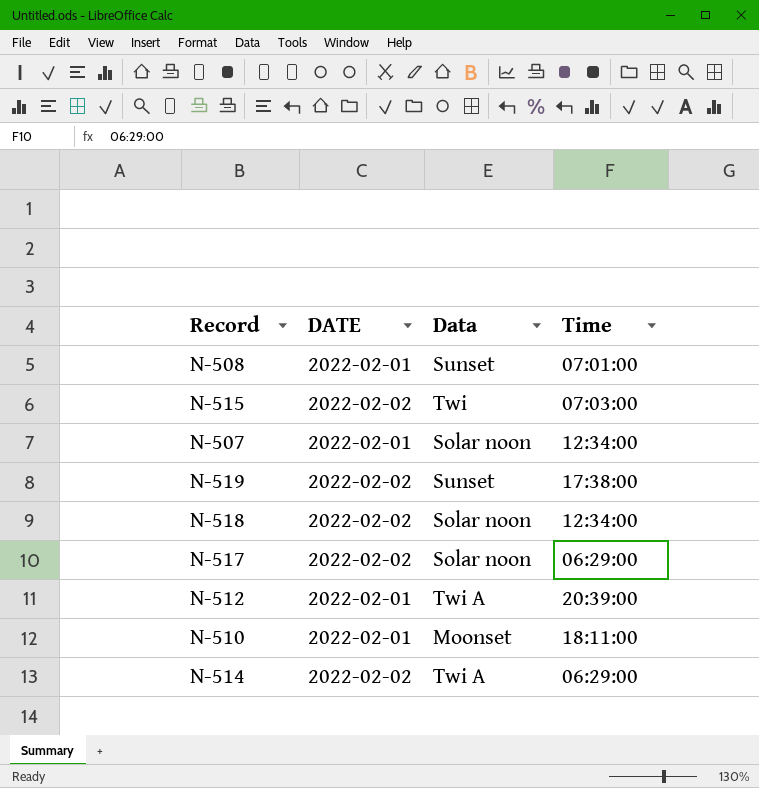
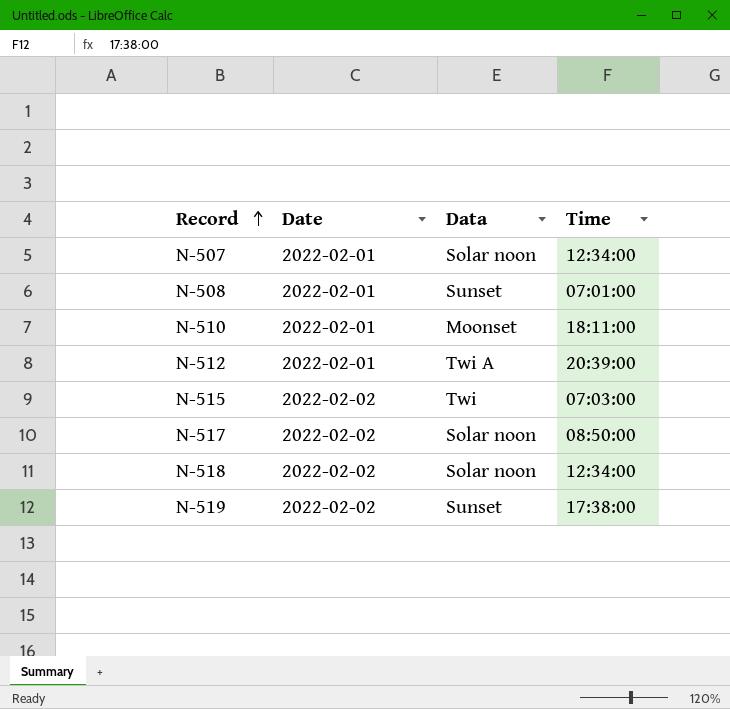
row order: none -> Record ascending
column name: DATE -> Date
row N-514: 2022-02-02 | Twi A | 06:29:00 -> none
N-517 | Time: 06:29:00 -> 08:50:00

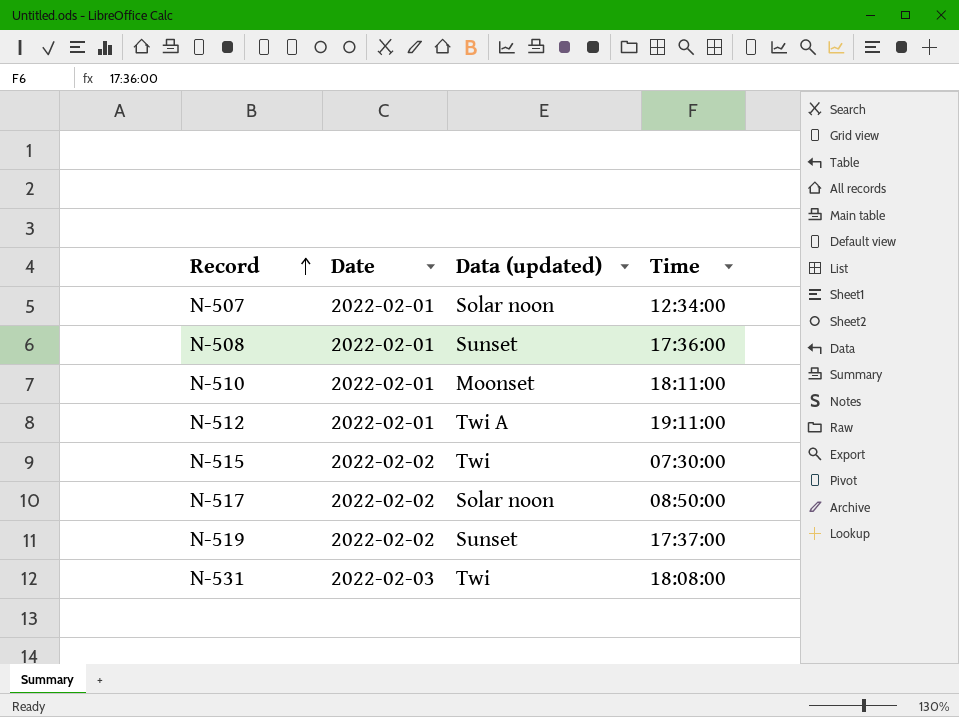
column name: Data -> Data (updated)
row N-518: 2022-02-02 | Solar noon | 12:34:00 -> none
N-508 | Time: 07:01:00 -> 17:36:00
N-512 | Time: 20:39:00 -> 19:11:00
N-515 | Time: 07:03:00 -> 07:30:00
N-519 | Time: 17:38:00 -> 17:37:00
row N-531: none -> 2022-02-03 | Twi | 18:08:00

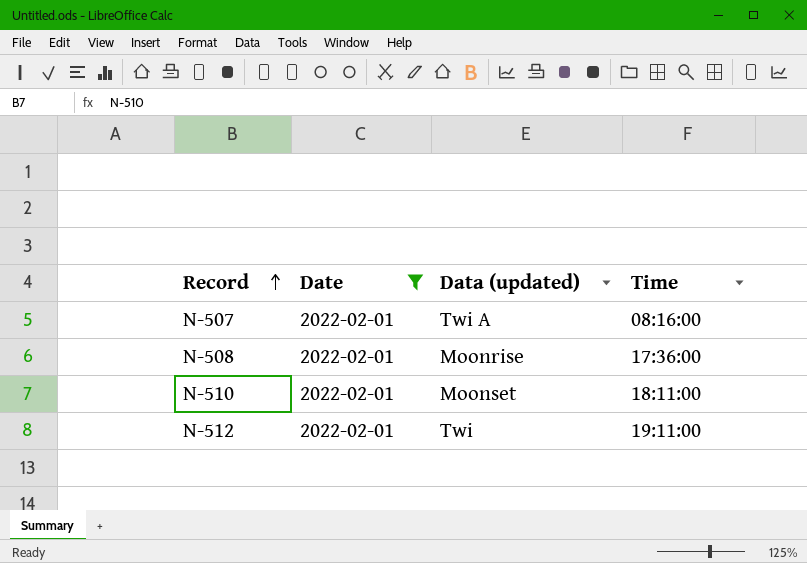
filter: none -> Date = 2022-02-01
N-507 | Data (updated): Solar noon -> Twi A
N-507 | Time: 12:34:00 -> 08:16:00
N-508 | Data (updated): Sunset -> Moonrise
N-512 | Data (updated): Twi A -> Twi

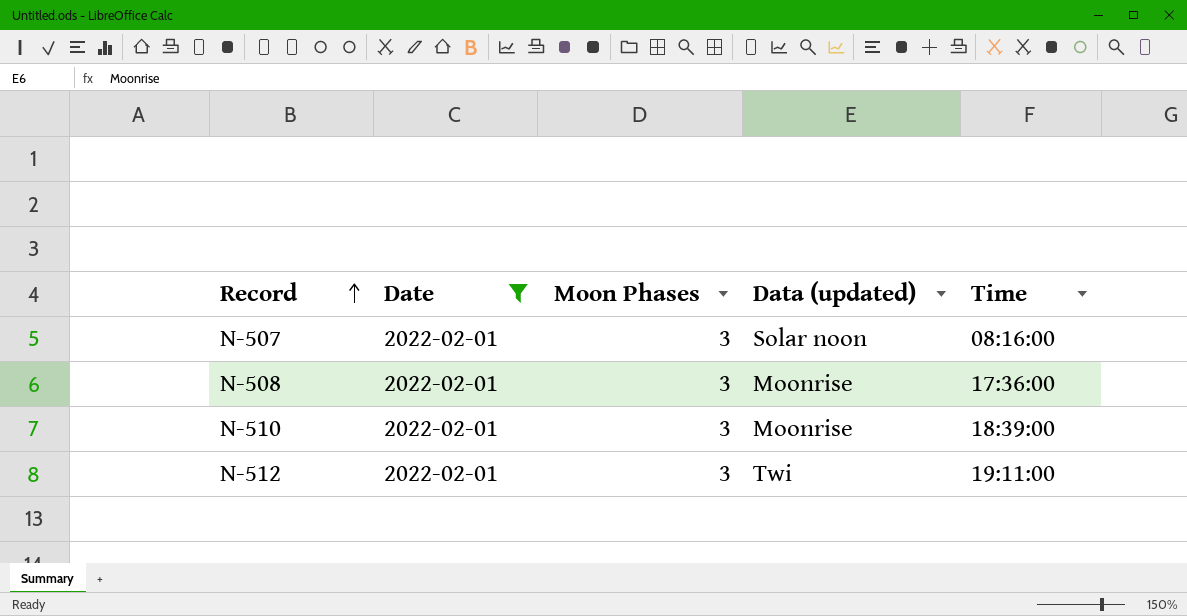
column Moon Phases | position: none -> 3
N-507 | Data (updated): Twi A -> Solar noon
N-510 | Data (updated): Moonset -> Moonrise
N-510 | Time: 18:11:00 -> 18:39:00

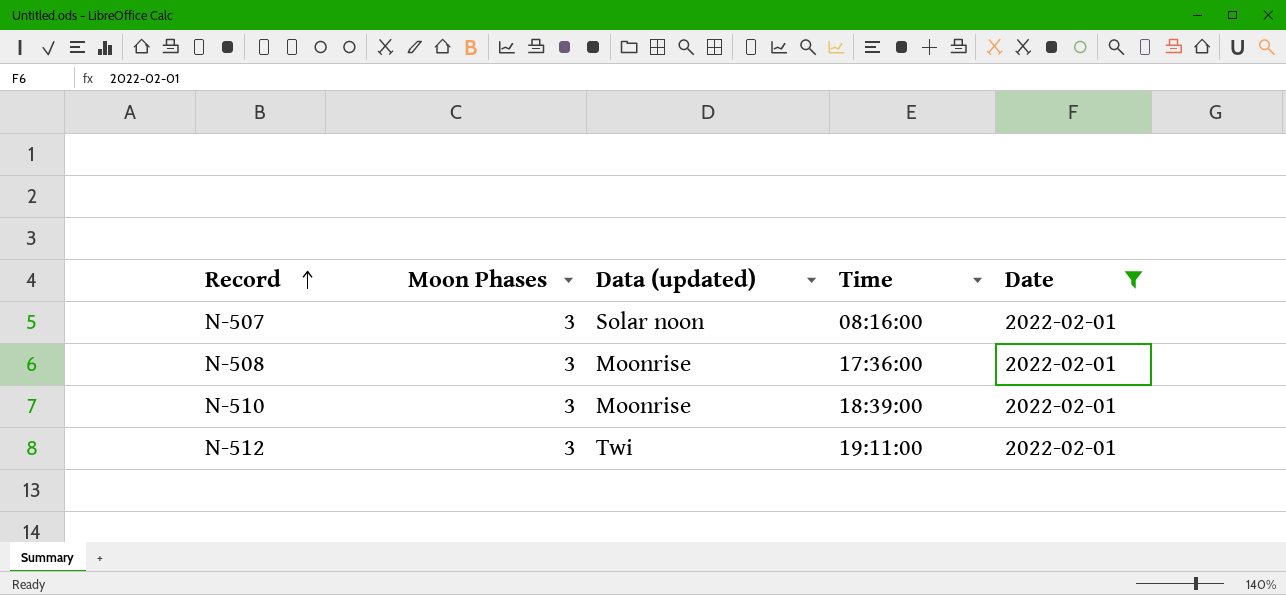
column Date | position: 2 -> 5

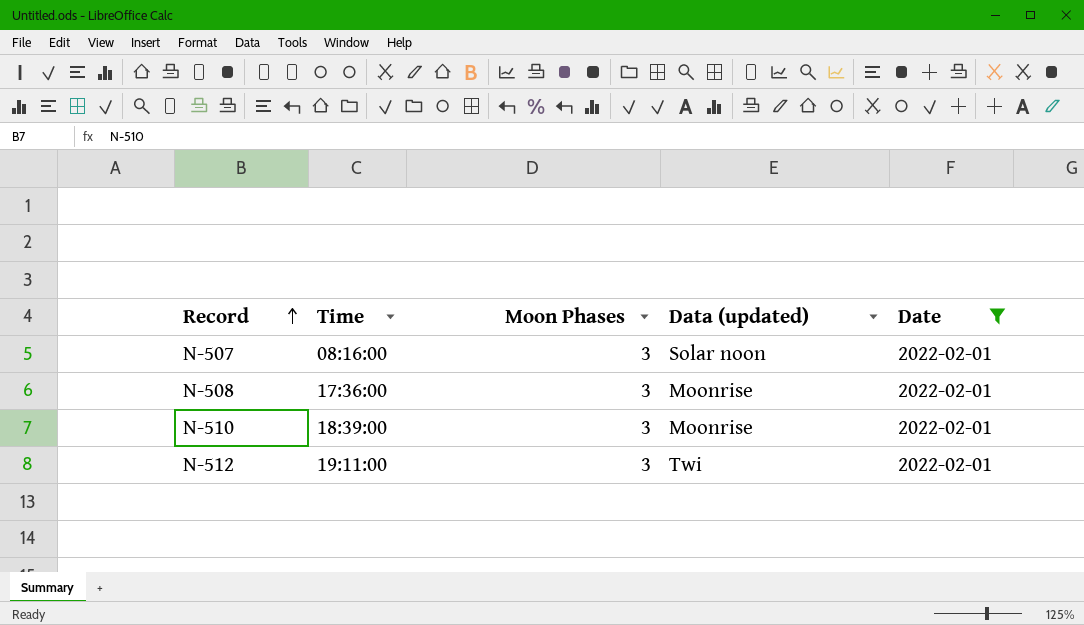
column Time | position: 4 -> 2

